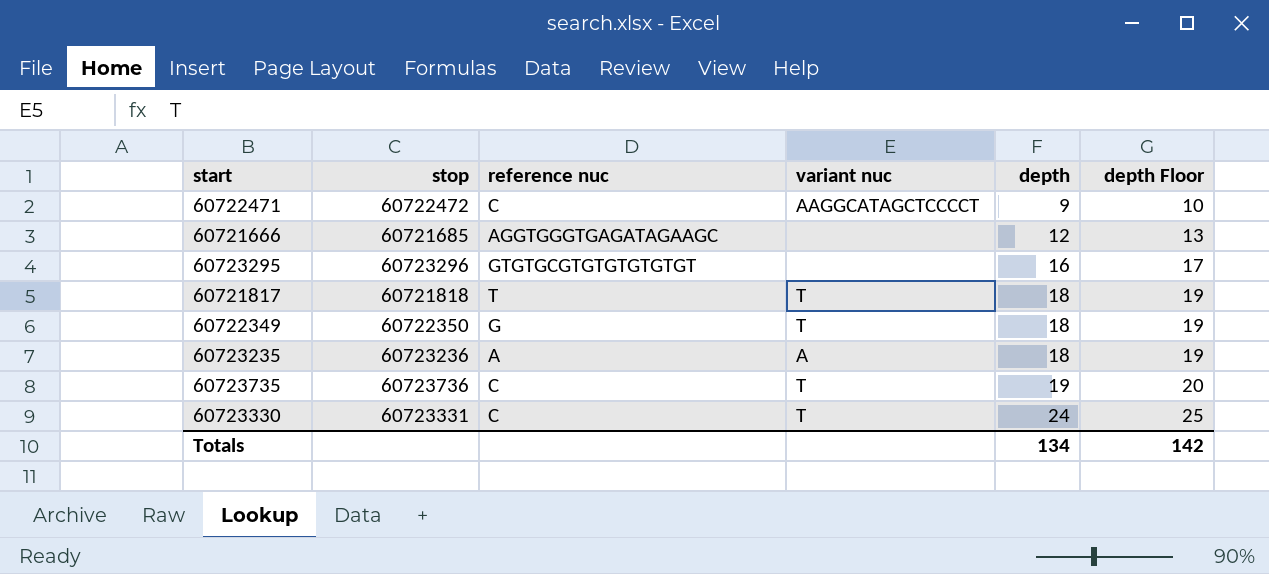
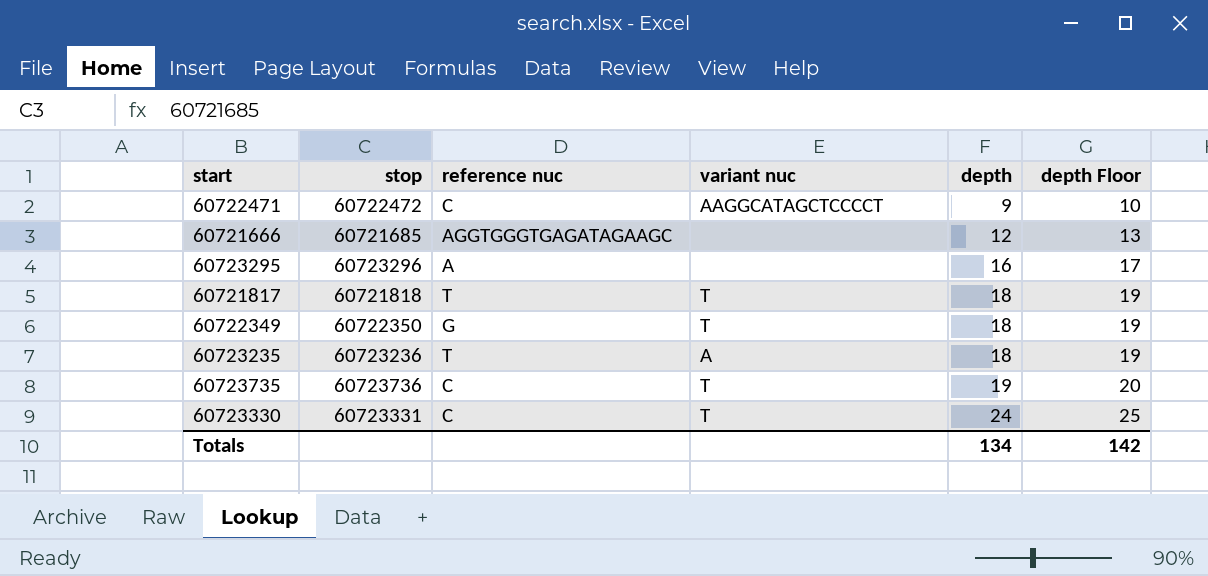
60723295 | reference nuc: GTGTGCGTGTGTGTGTGT -> A
60723235 | reference nuc: A -> T

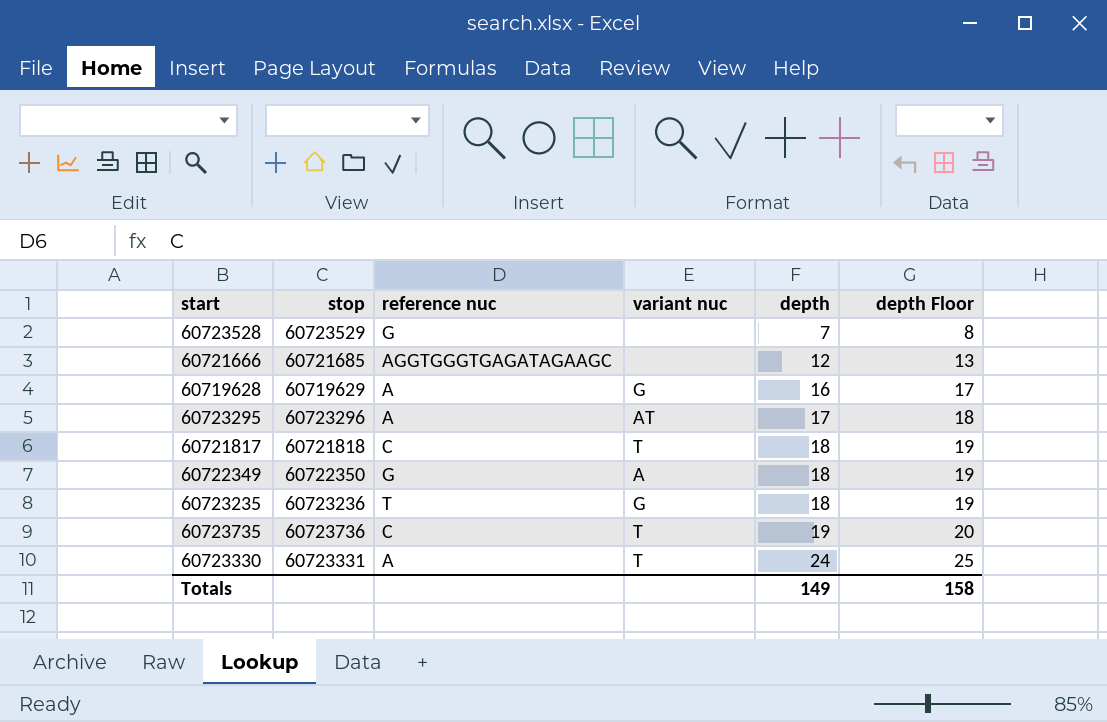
row 60722471: 60722472 | C | AAGGCATAGCTCCCCT | 9 | 10 -> none
row 60723528: none -> 60723529 | G | none | 7 | 8
row 60719628: none -> 60719629 | A | G | 16 | 17
60723295 | variant nuc: none -> AT
60723295 | depth: 16 -> 17
60723295 | depth Floor: 17 -> 18
60721817 | reference nuc: T -> C
60722349 | variant nuc: T -> A
60723235 | variant nuc: A -> G
60723330 | reference nuc: C -> A
Totals | depth: 134 -> 149
Totals | depth Floor: 142 -> 158

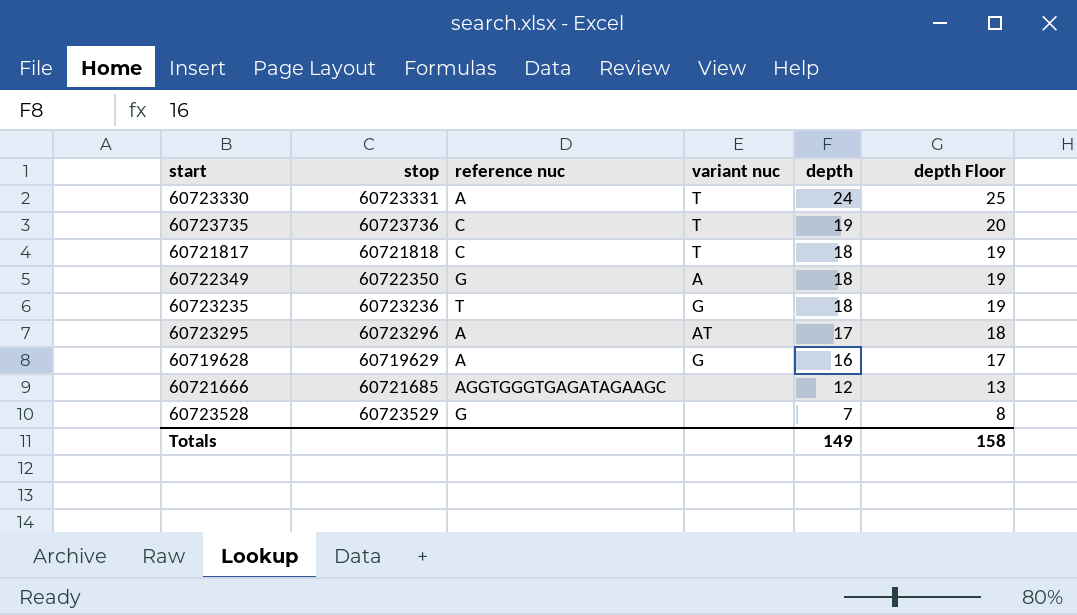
row order: depth ascending -> depth descending

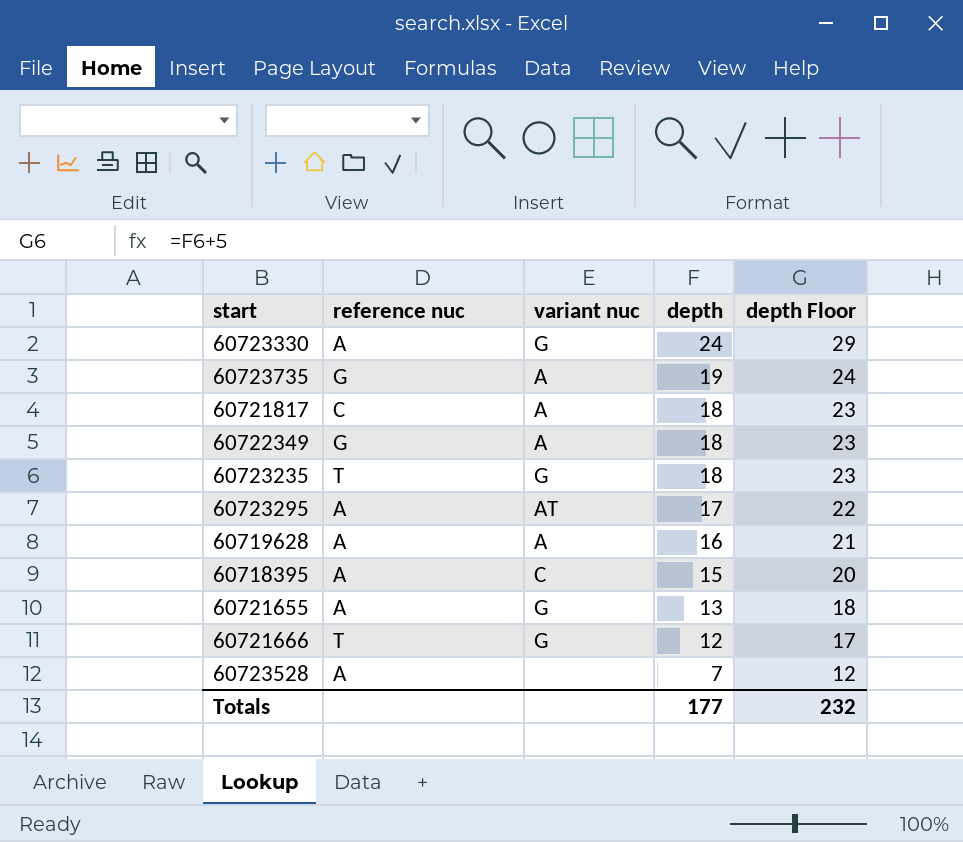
column stop | position: 2 -> none
column depth Floor | formula: [depth] + 1 -> [depth] + 5
60723330 | variant nuc: T -> G
60723735 | reference nuc: C -> G
60723735 | variant nuc: T -> A
60721817 | variant nuc: T -> A
60719628 | variant nuc: G -> A
row 60718395: none -> A | C | 15 | 20
row 60721655: none -> A | G | 13 | 18
60721666 | reference nuc: AGGTGGGTGAGATAGAAGC -> T
60721666 | variant nuc: none -> G
60723528 | reference nuc: G -> A
Totals | depth: 149 -> 177
Totals | depth Floor: 158 -> 232

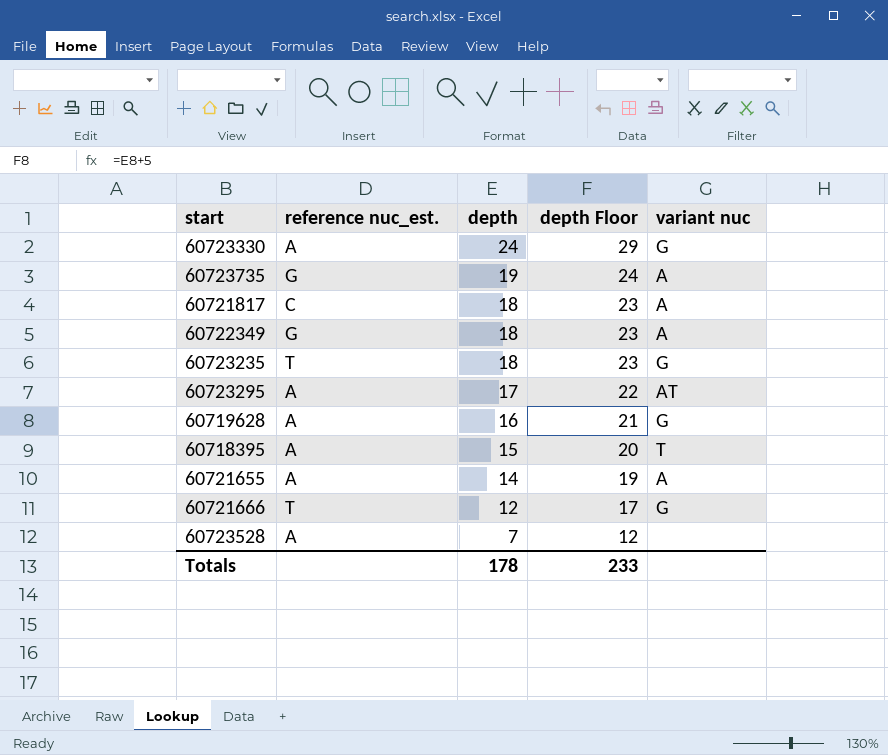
column name: reference nuc -> reference nuc_est.
column variant nuc | position: 3 -> 5
60719628 | variant nuc: A -> G
60718395 | variant nuc: C -> T
60721655 | depth: 13 -> 14
60721655 | depth Floor: 18 -> 19
60721655 | variant nuc: G -> A
Totals | depth: 177 -> 178
Totals | depth Floor: 232 -> 233

